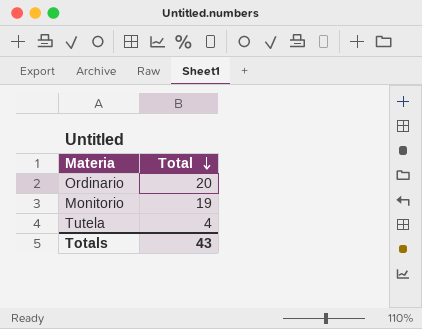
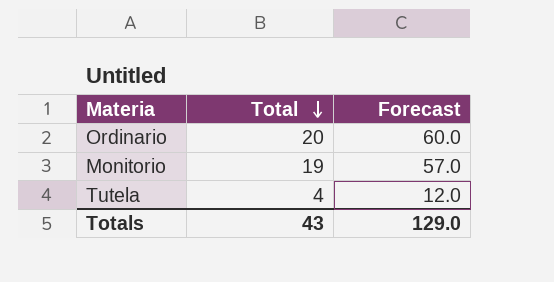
column Forecast | formula: none -> [Total] * 3

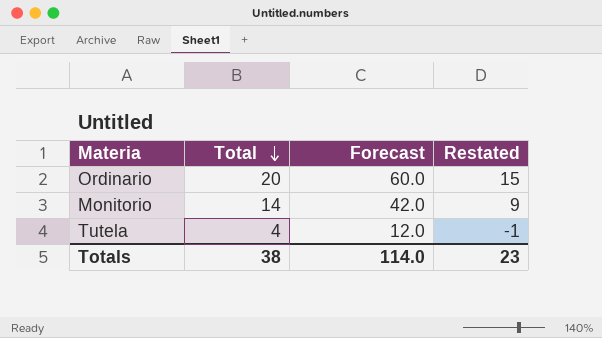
column Restated | formula: none -> [Total] - 5
Monitorio | Total: 19 -> 14
Monitorio | Forecast: 57.0 -> 42.0
Totals | Total: 43 -> 38
Totals | Forecast: 129.0 -> 114.0

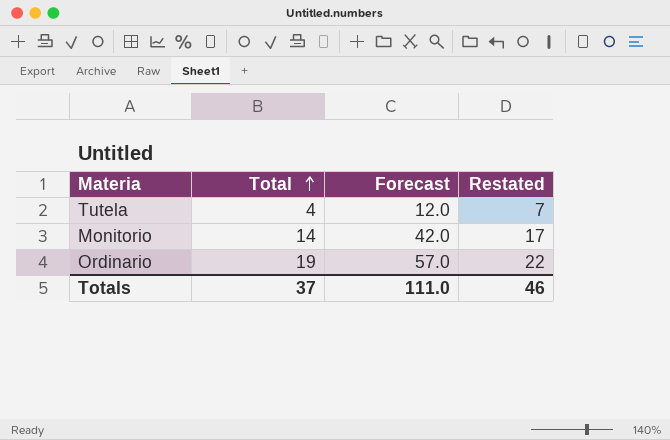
row order: Total descending -> Total ascending
column Restated | formula: [Total] - 5 -> [Total] + 3
Ordinario | Total: 20 -> 19
Ordinario | Forecast: 60.0 -> 57.0
Totals | Total: 38 -> 37
Totals | Forecast: 114.0 -> 111.0
Totals | Restated: 23 -> 46

